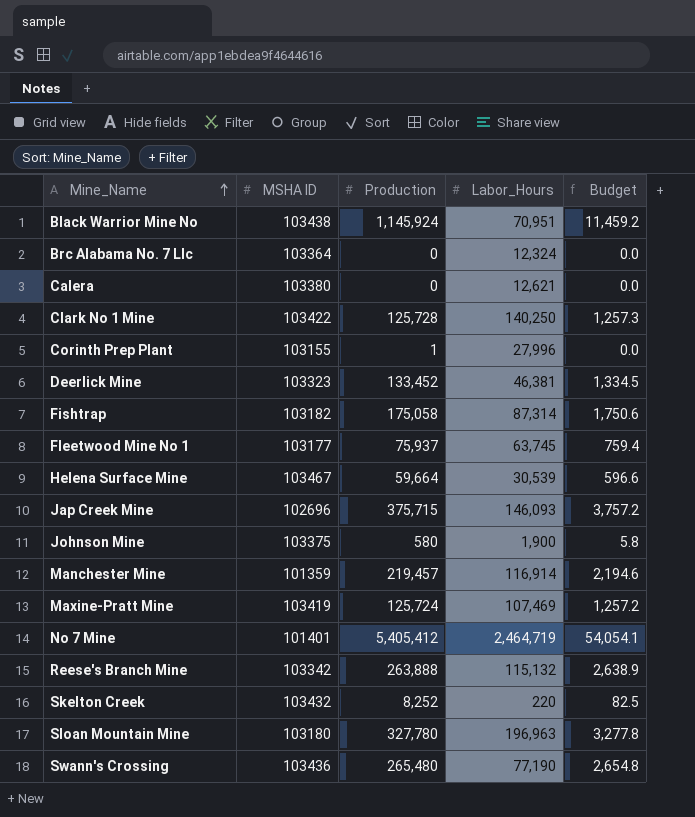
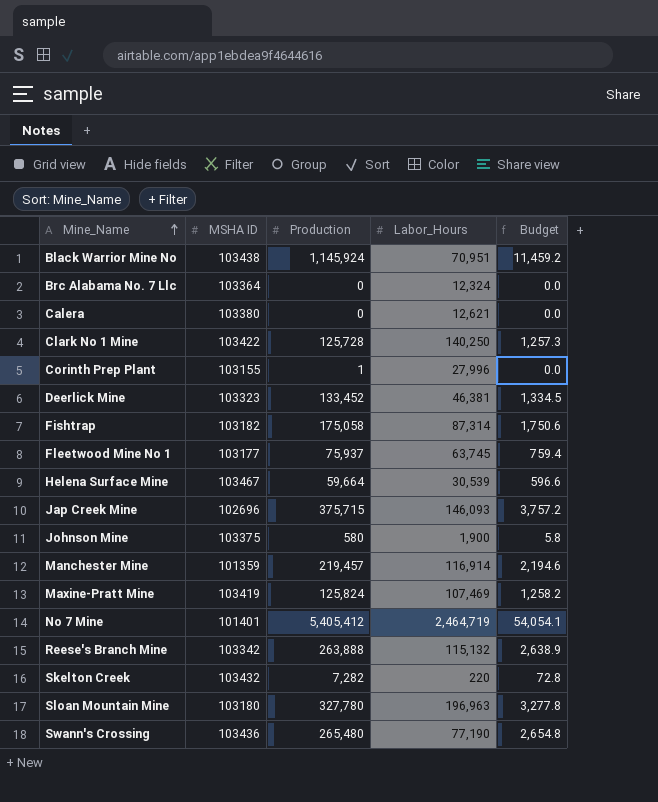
Maxine-Pratt Mine | Production: 125,724 -> 125,824
Maxine-Pratt Mine | Budget: 1,257.2 -> 1,258.2
Skelton Creek | Production: 8,252 -> 7,282
Skelton Creek | Budget: 82.5 -> 72.8

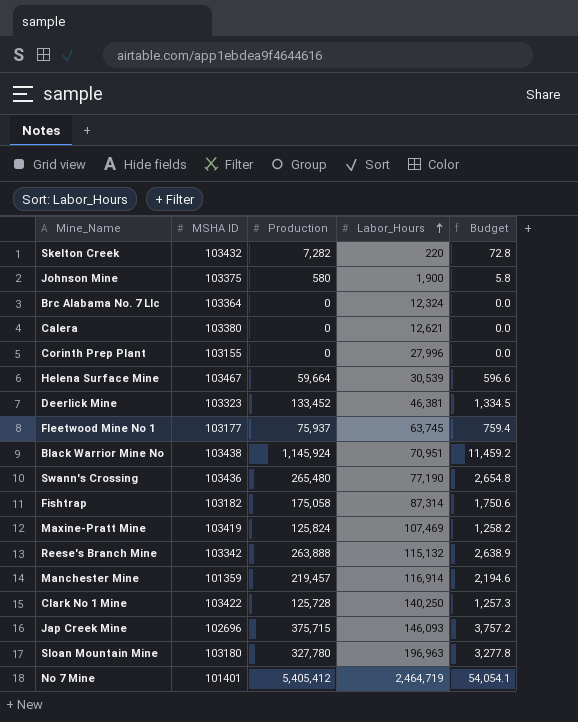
row order: Mine_Name ascending -> Labor_Hours ascending
Corinth Prep Plant | Production: 1 -> 0

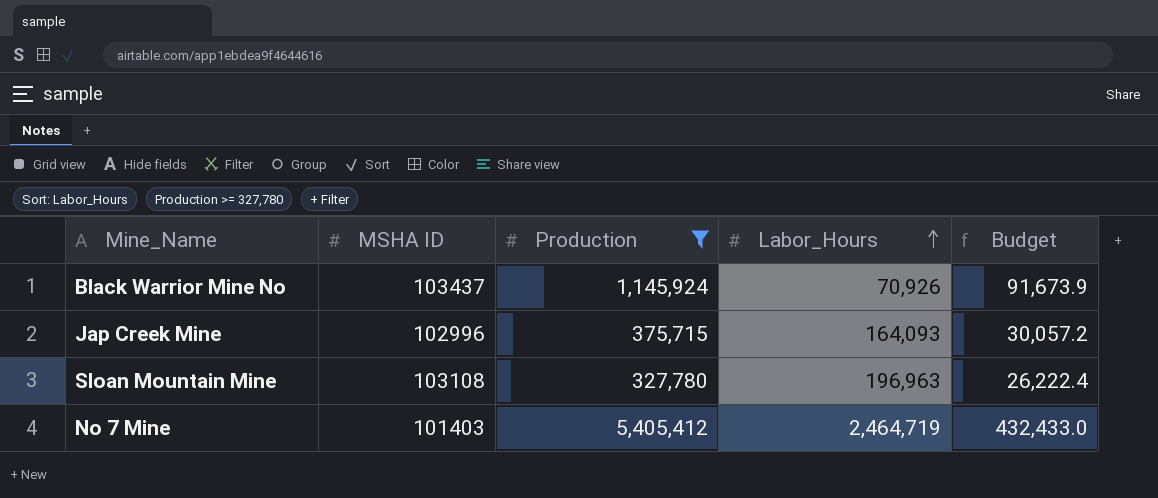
filter: none -> Production >= 327,780
column Budget | formula: [Production] * 0.01 -> [Production] * 0.08
Black Warrior Mine No | MSHA ID: 103438 -> 103437
Black Warrior Mine No | Labor_Hours: 70,951 -> 70,926
Jap Creek Mine | MSHA ID: 102696 -> 102996
Jap Creek Mine | Labor_Hours: 146,093 -> 164,093
Sloan Mountain Mine | MSHA ID: 103180 -> 103108
No 7 Mine | MSHA ID: 101401 -> 101403

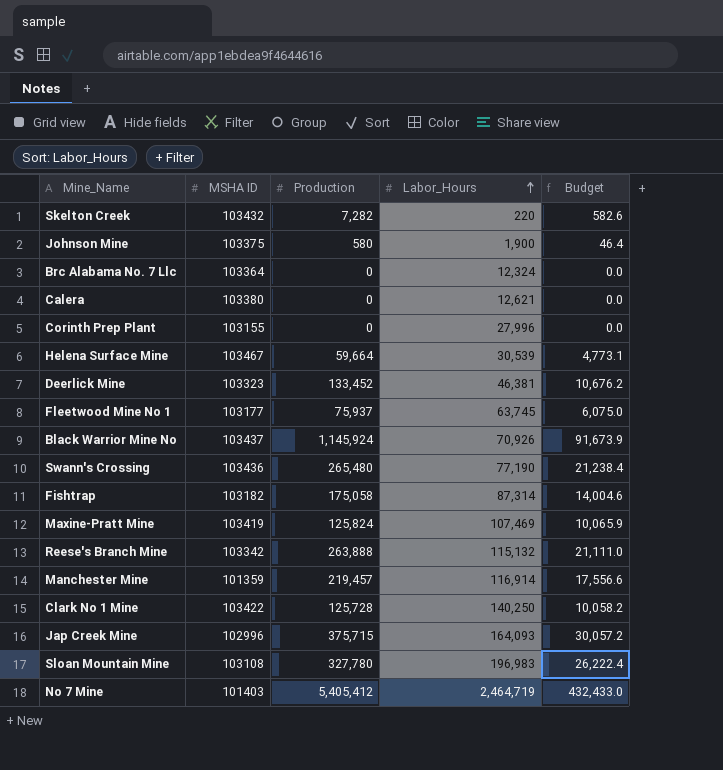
filter: Production >= 327,780 -> none
Sloan Mountain Mine | Labor_Hours: 196,963 -> 196,983

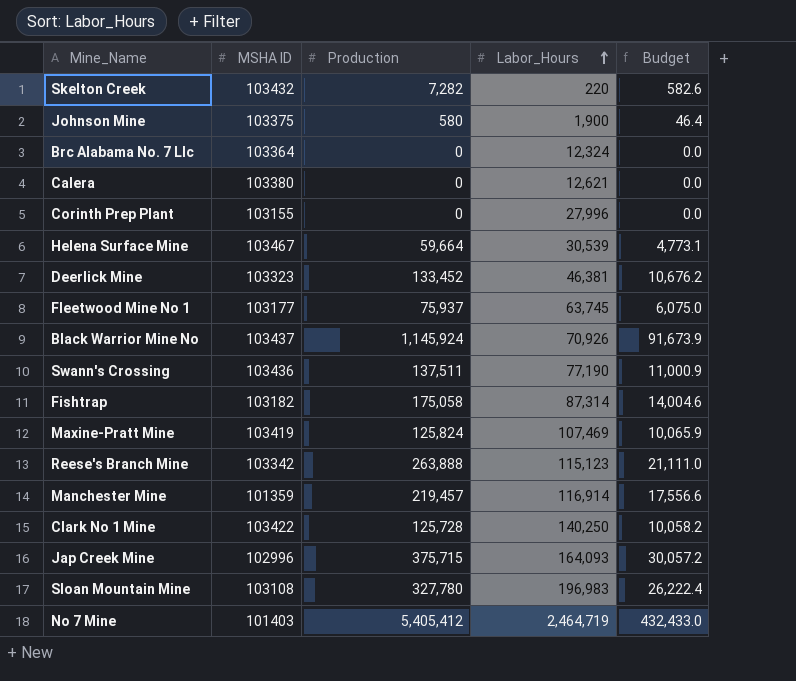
Swann's Crossing | Production: 265,480 -> 137,511
Swann's Crossing | Budget: 21,238.4 -> 11,000.9
Reese's Branch Mine | Labor_Hours: 115,132 -> 115,123

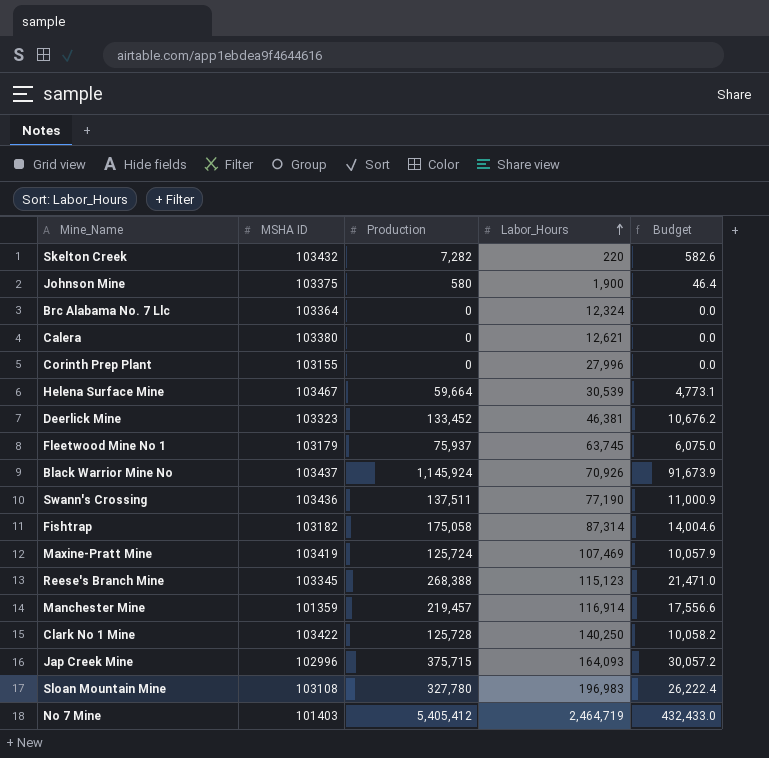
Fleetwood Mine No 1 | MSHA ID: 103177 -> 103179
Maxine-Pratt Mine | Production: 125,824 -> 125,724
Maxine-Pratt Mine | Budget: 10,065.9 -> 10,057.9
Reese's Branch Mine | MSHA ID: 103342 -> 103345
Reese's Branch Mine | Production: 263,888 -> 268,388
Reese's Branch Mine | Budget: 21,111.0 -> 21,471.0

